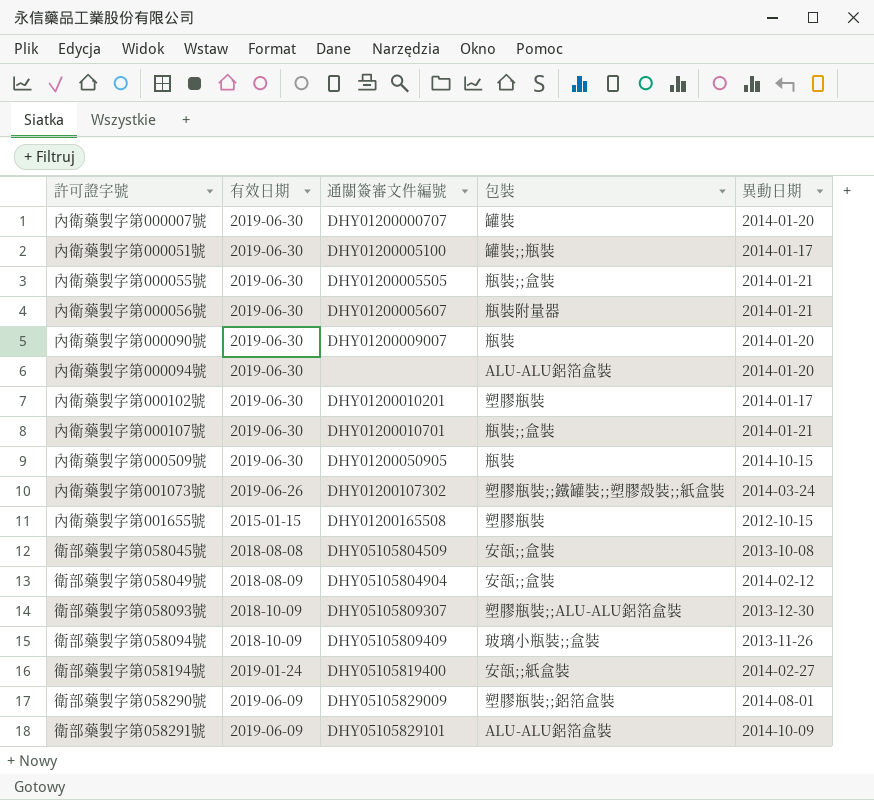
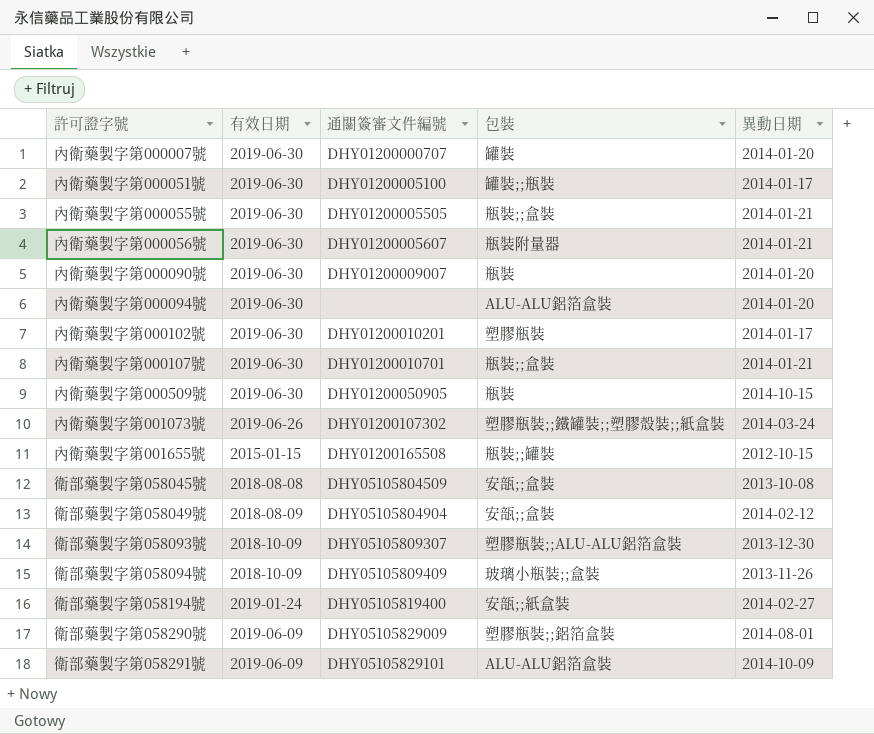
內衛藥製字第001655號 | 包裝: 塑膠瓶裝 -> 瓶裝;;罐裝

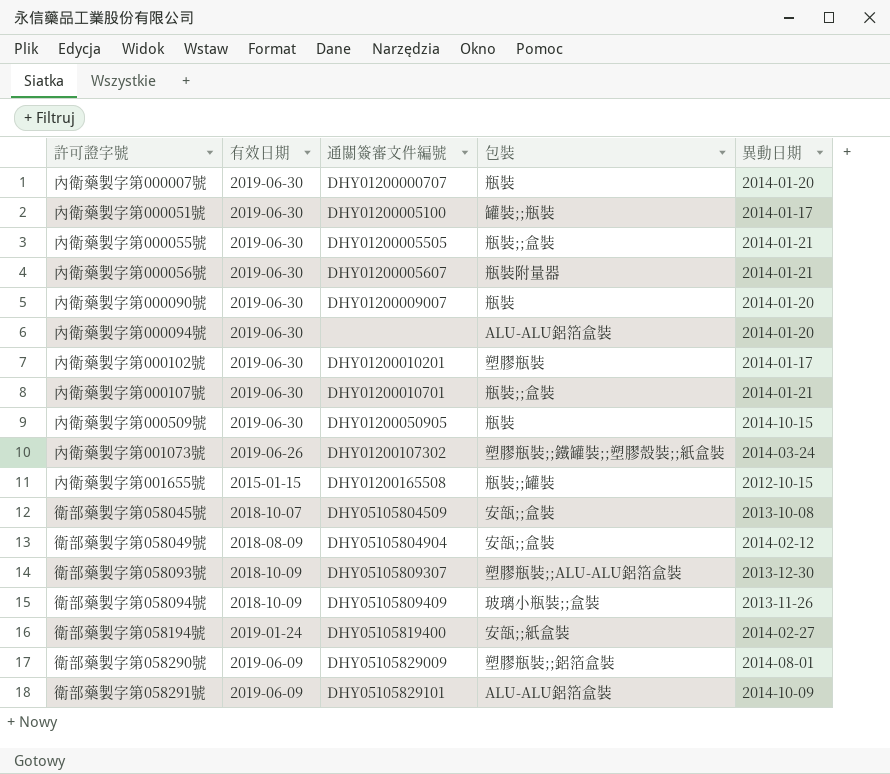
內衛藥製字第000007號 | 包裝: 罐裝 -> 瓶裝
衛部藥製字第058045號 | 有效日期: 2018-08-08 -> 2018-10-07

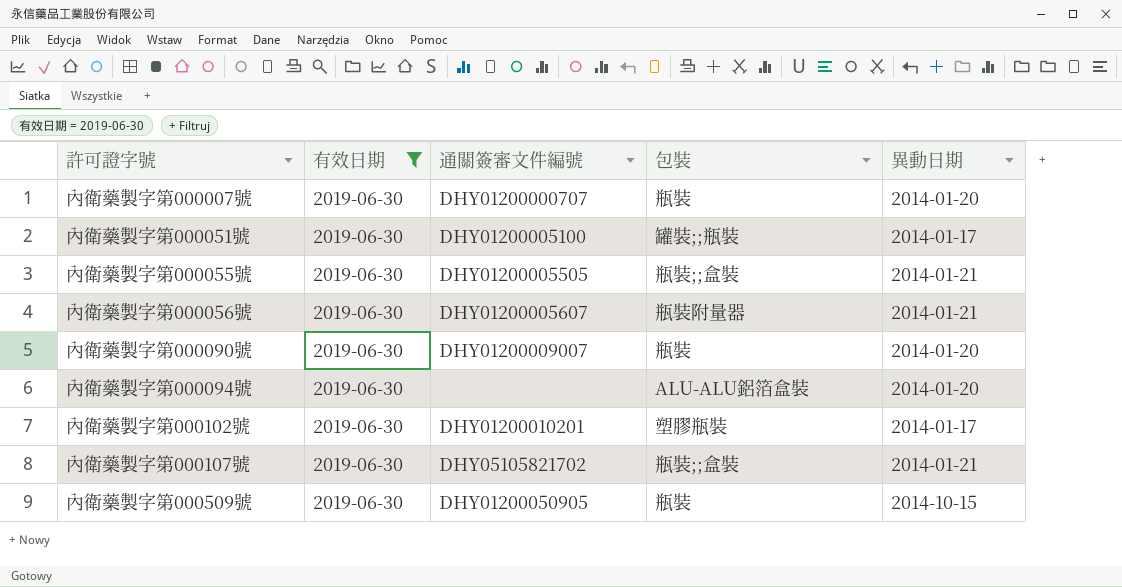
filter: none -> 有效日期 = 2019-06-30
內衛藥製字第000107號 | 通關簽審文件編號: DHY01200010701 -> DHY05105821702

